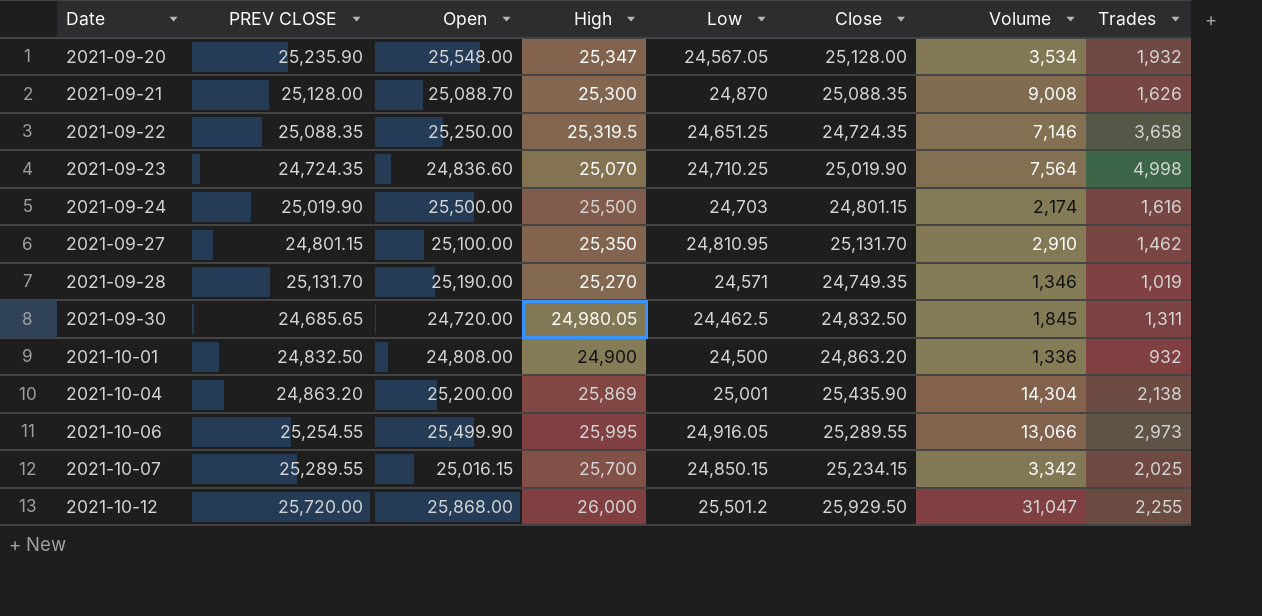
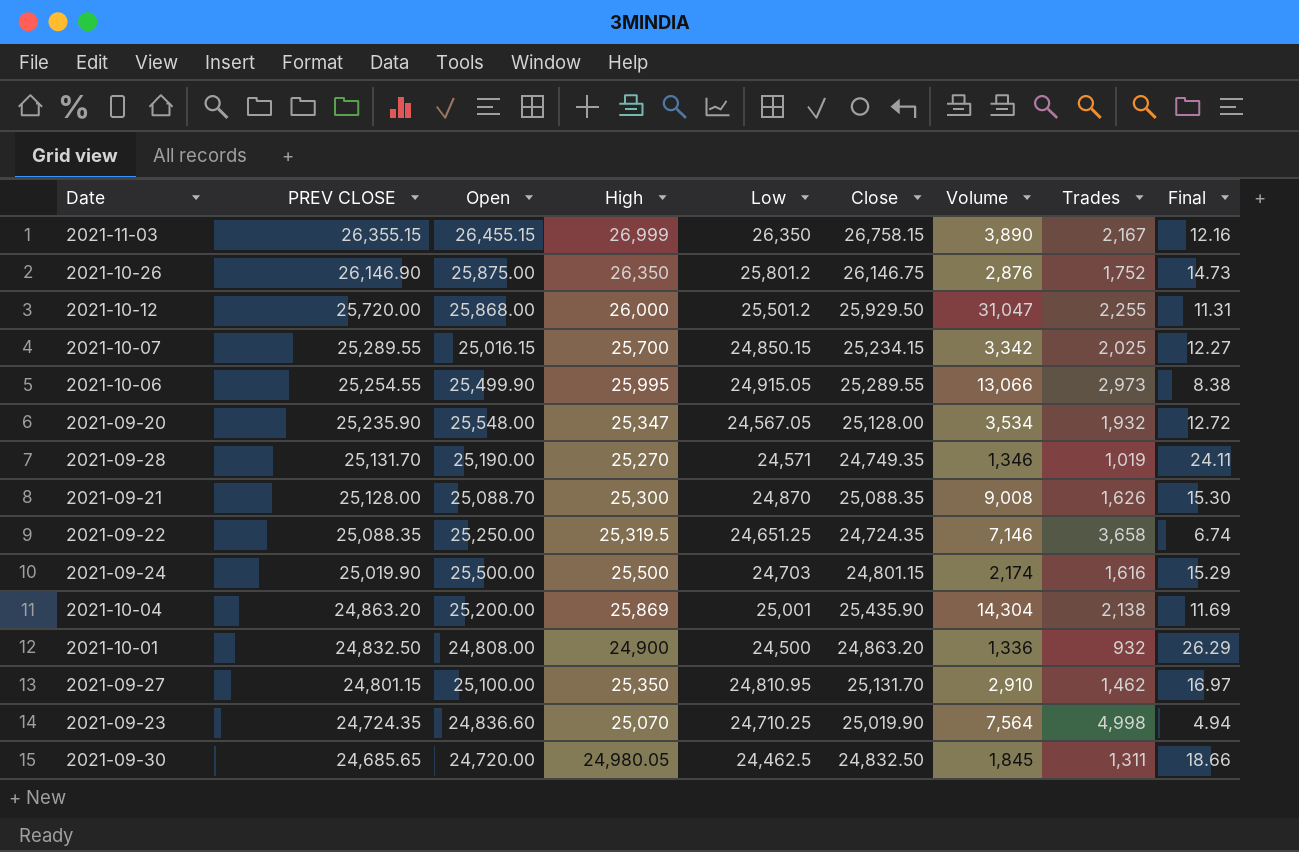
row order: Date ascending -> PREV CLOSE descending
column Final | formula: none -> [Low] / [Trades]
row 2021-11-03: none -> 26,355.15 | 26,455.15 | 26,999 | 26,350 | 26,758.15 | 3,890 | 2,167 | 12.16
row 2021-10-26: none -> 26,146.90 | 25,875.00 | 26,350 | 25,801.2 | 26,146.75 | 2,876 | 1,752 | 14.73
2021-10-06 | Low: 24,916.05 -> 24,915.05

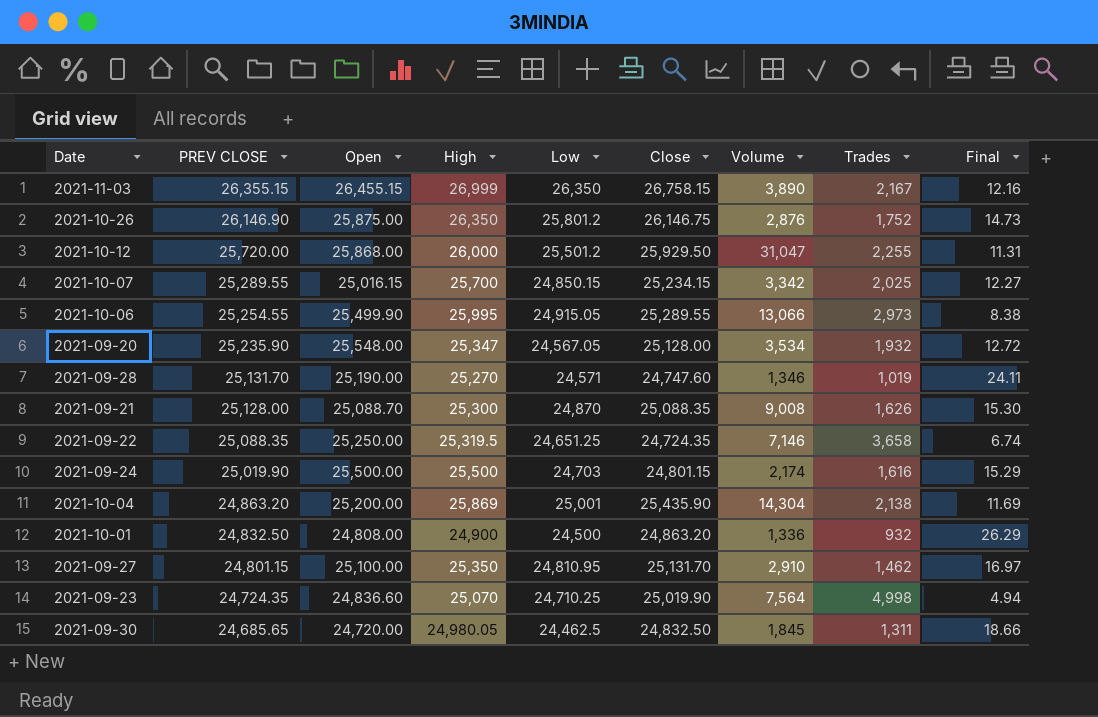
2021-09-28 | Close: 24,749.35 -> 24,747.60

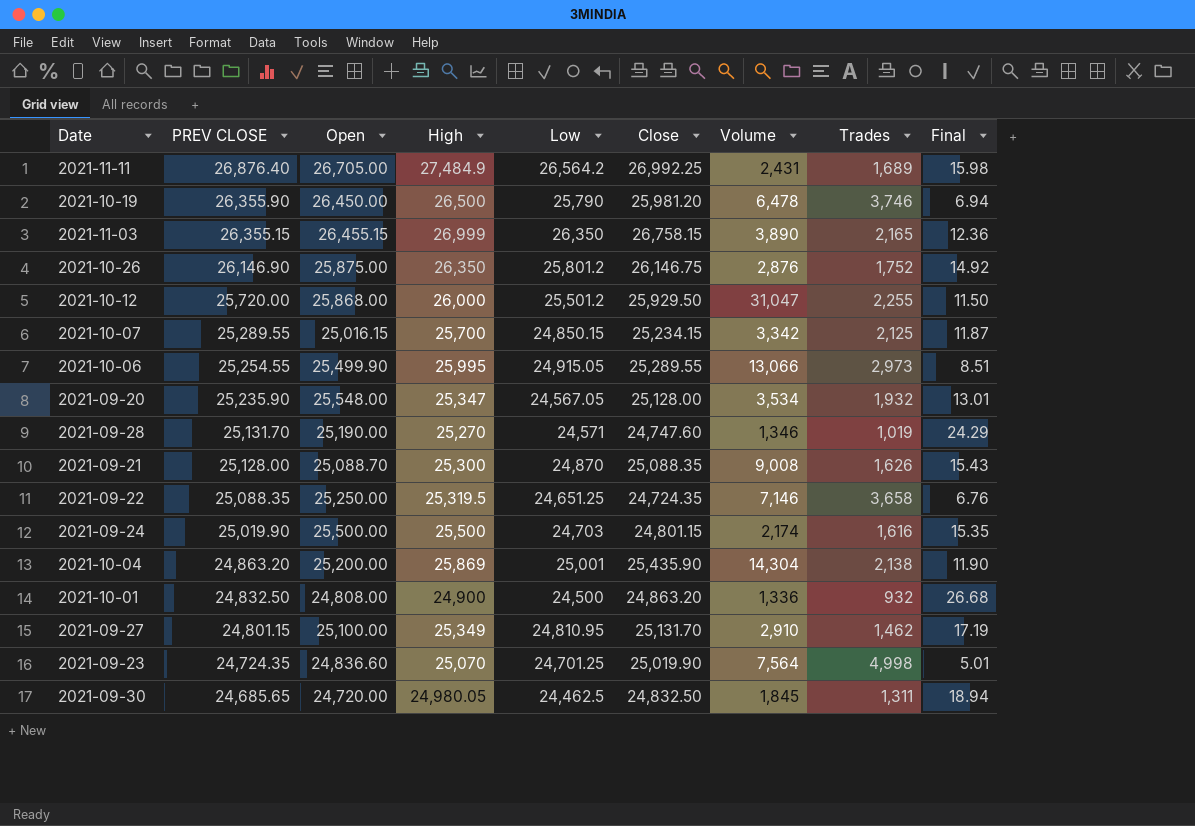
column Final | formula: [Low] / [Trades] -> [Close] / [Trades]
row 2021-11-11: none -> 26,876.40 | 26,705.00 | 27,484.9 | 26,564.2 | 26,992.25 | 2,431 | 1,689 | 15.98
row 2021-10-19: none -> 26,355.90 | 26,450.00 | 26,500 | 25,790 | 25,981.20 | 6,478 | 3,746 | 6.94
2021-11-03 | Trades: 2,167 -> 2,165
2021-10-07 | Trades: 2,025 -> 2,125
2021-09-27 | High: 25,350 -> 25,349
2021-09-23 | Low: 24,710.25 -> 24,701.25

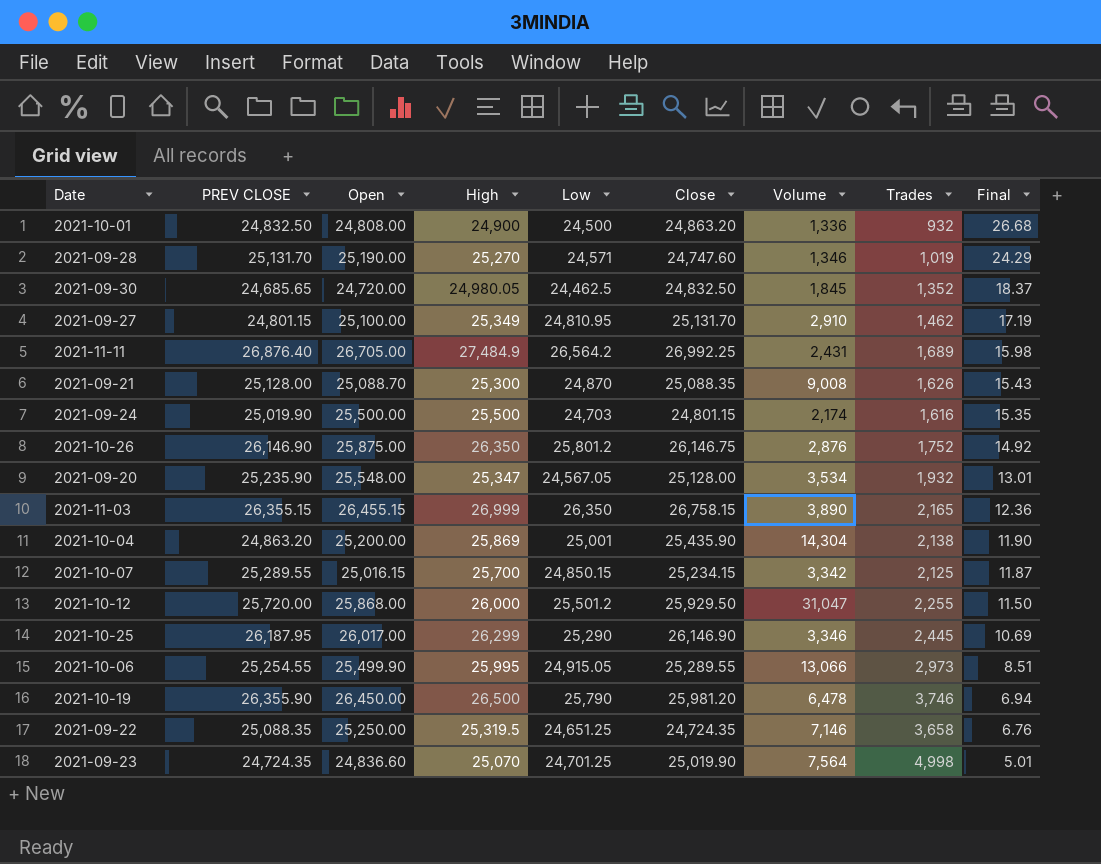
row order: PREV CLOSE descending -> Final descending
2021-09-30 | Trades: 1,311 -> 1,352
2021-09-30 | Final: 18.94 -> 18.37
row 2021-10-25: none -> 26,187.95 | 26,017.00 | 26,299 | 25,290 | 26,146.90 | 3,346 | 2,445 | 10.69

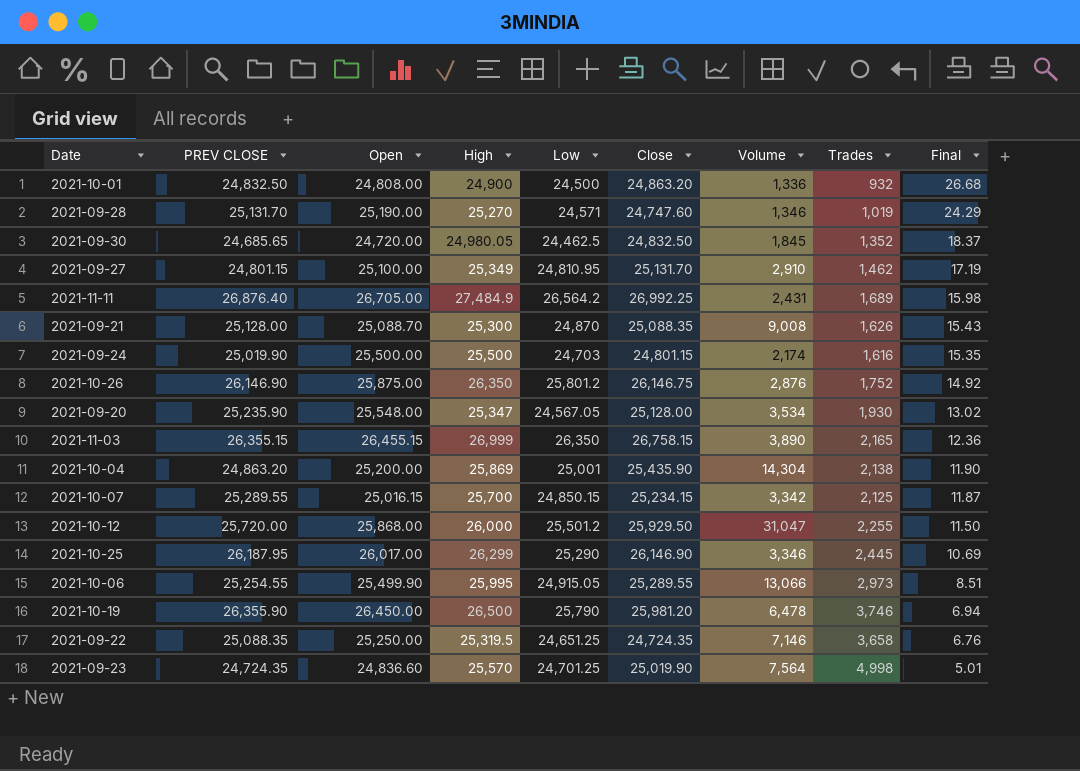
2021-09-20 | Trades: 1,932 -> 1,930
2021-09-20 | Final: 13.01 -> 13.02
2021-09-23 | High: 25,070 -> 25,570

